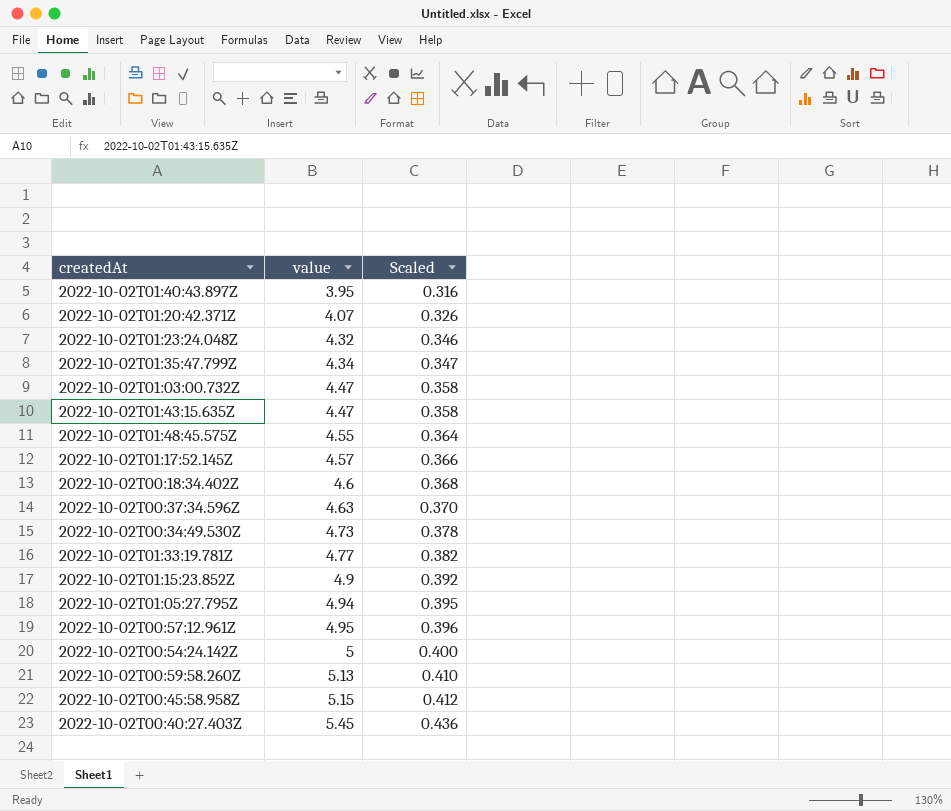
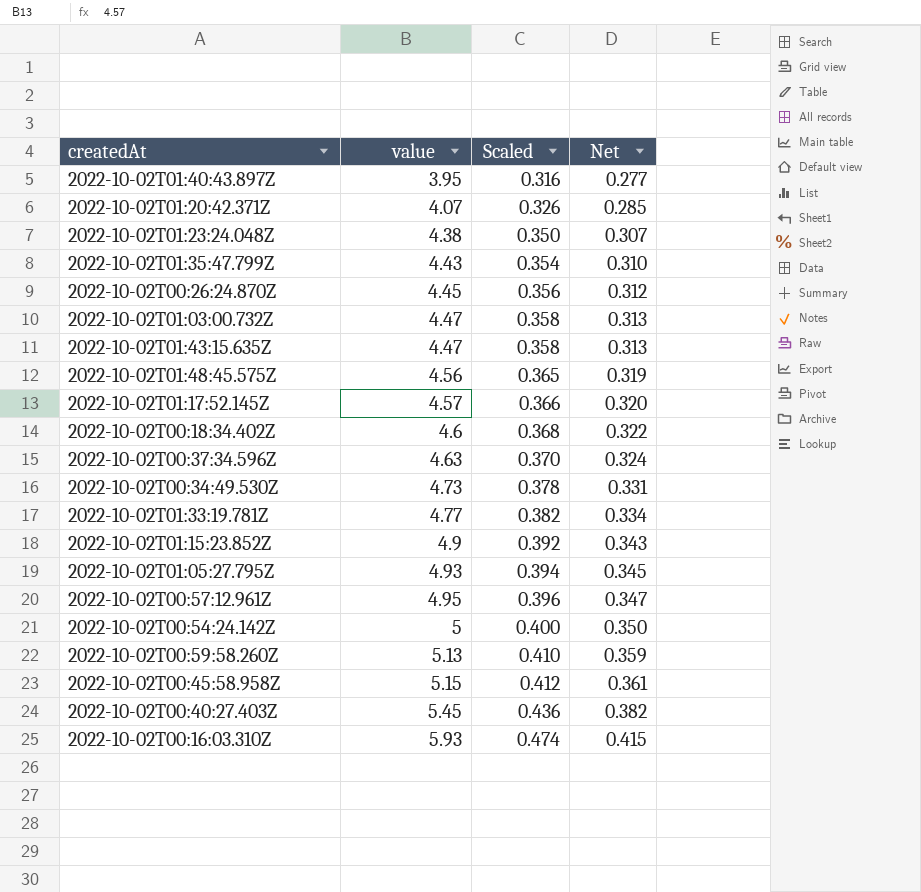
column Net | formula: none -> [value] * 0.07
2022-10-02T01:23:24.048Z | value: 4.32 -> 4.38
2022-10-02T01:23:24.048Z | Scaled: 0.346 -> 0.350
2022-10-02T01:35:47.799Z | value: 4.34 -> 4.43
2022-10-02T01:35:47.799Z | Scaled: 0.347 -> 0.354
row 2022-10-02T00:26:24.870Z: none -> 4.45 | 0.356 | 0.312
2022-10-02T01:48:45.575Z | value: 4.55 -> 4.56
2022-10-02T01:48:45.575Z | Scaled: 0.364 -> 0.365
2022-10-02T01:05:27.795Z | value: 4.94 -> 4.93
2022-10-02T01:05:27.795Z | Scaled: 0.395 -> 0.394
row 2022-10-02T00:16:03.310Z: none -> 5.93 | 0.474 | 0.415

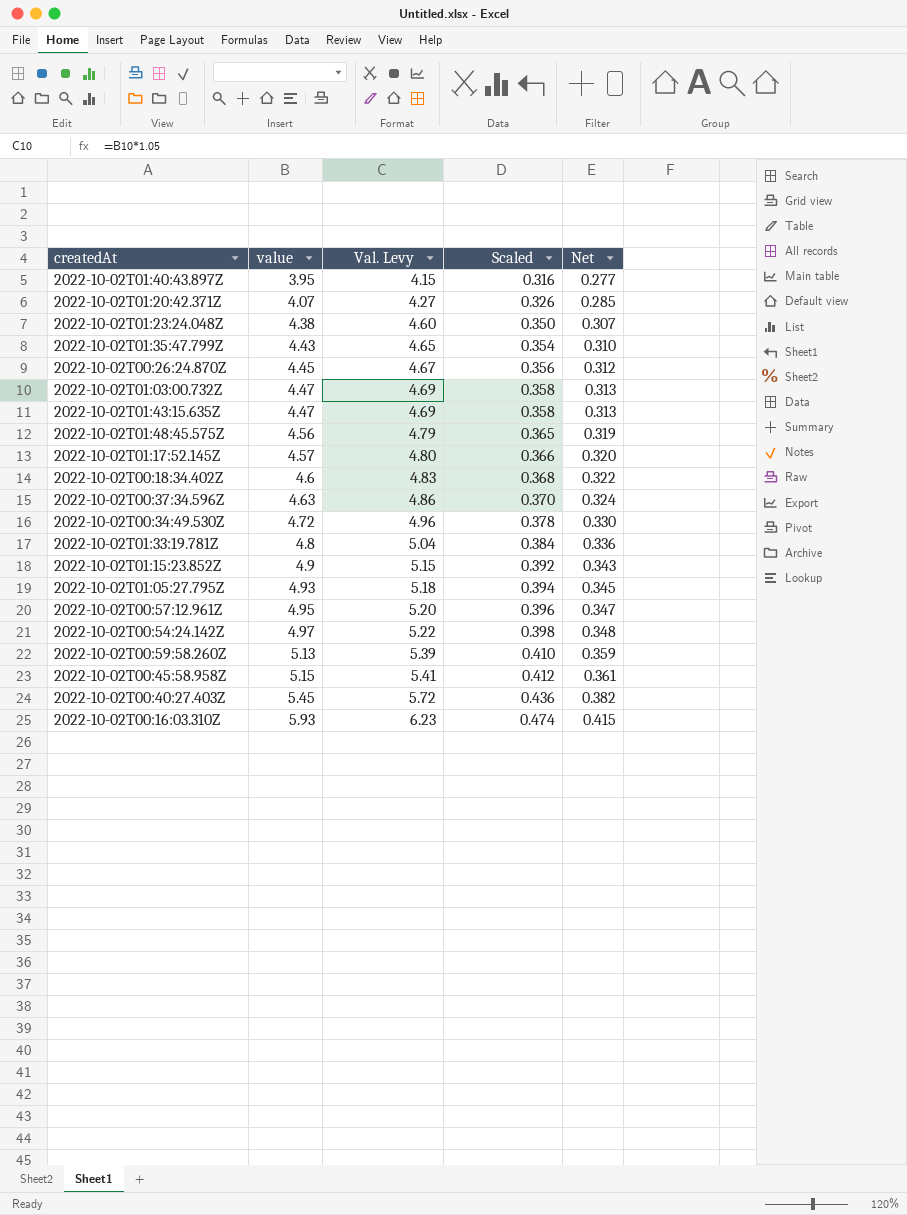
column Val. Levy | formula: none -> [value] * 1.05
2022-10-02T00:34:49.530Z | value: 4.73 -> 4.72
2022-10-02T00:34:49.530Z | Net: 0.331 -> 0.330
2022-10-02T01:33:19.781Z | value: 4.77 -> 4.8
2022-10-02T01:33:19.781Z | Scaled: 0.382 -> 0.384
2022-10-02T01:33:19.781Z | Net: 0.334 -> 0.336
2022-10-02T00:54:24.142Z | value: 5 -> 4.97
2022-10-02T00:54:24.142Z | Scaled: 0.400 -> 0.398
2022-10-02T00:54:24.142Z | Net: 0.350 -> 0.348

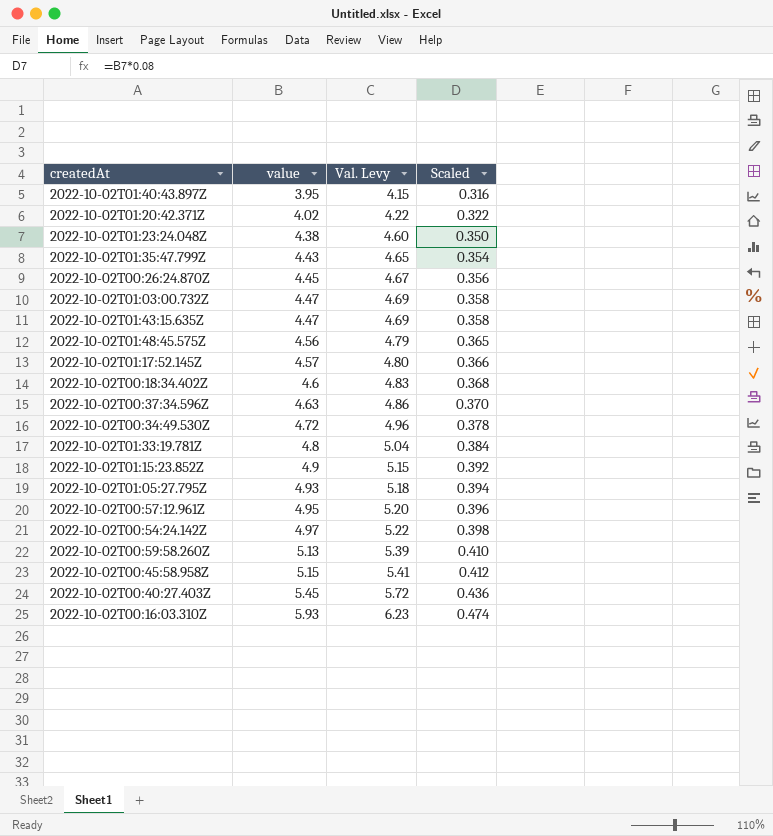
column Net | formula: [value] * 0.07 -> none
2022-10-02T01:20:42.371Z | value: 4.07 -> 4.02
2022-10-02T01:20:42.371Z | Val. Levy: 4.27 -> 4.22
2022-10-02T01:20:42.371Z | Scaled: 0.326 -> 0.322

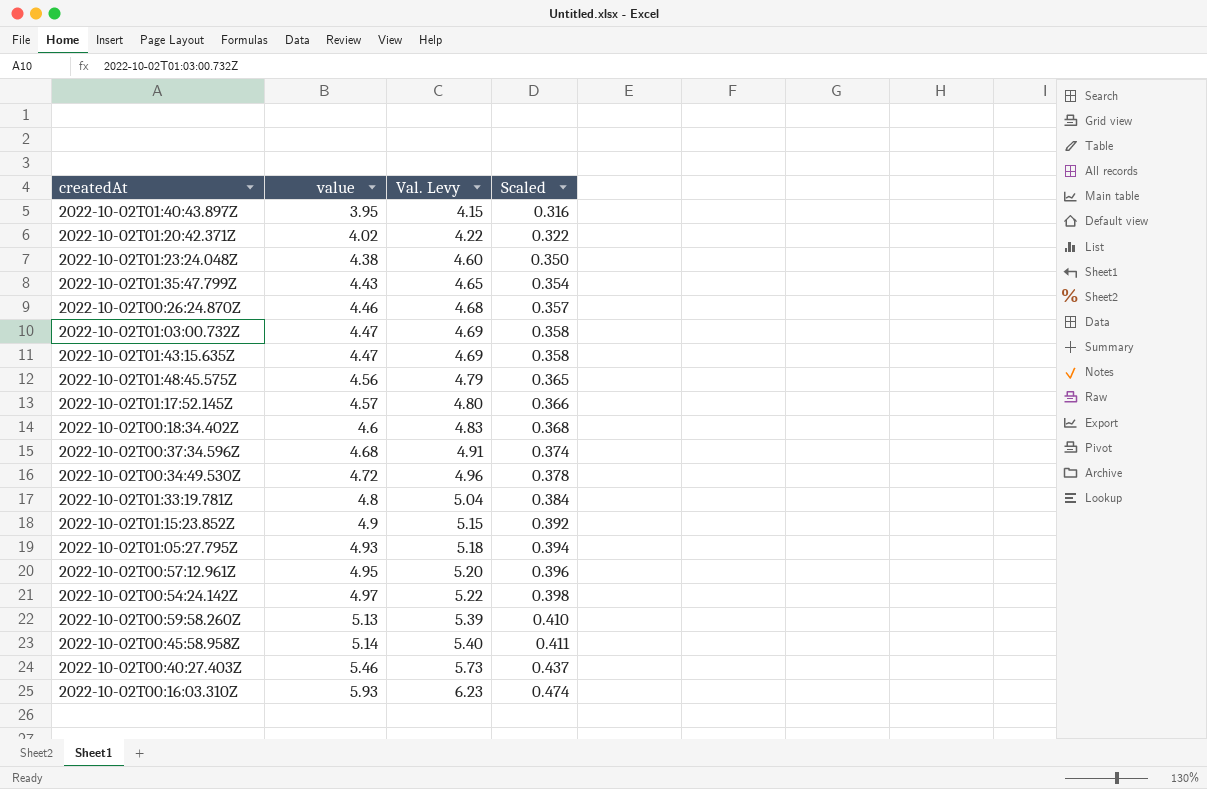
2022-10-02T00:26:24.870Z | value: 4.45 -> 4.46
2022-10-02T00:26:24.870Z | Val. Levy: 4.67 -> 4.68
2022-10-02T00:26:24.870Z | Scaled: 0.356 -> 0.357
2022-10-02T00:37:34.596Z | value: 4.63 -> 4.68
2022-10-02T00:37:34.596Z | Val. Levy: 4.86 -> 4.91
2022-10-02T00:37:34.596Z | Scaled: 0.370 -> 0.374
2022-10-02T00:45:58.958Z | value: 5.15 -> 5.14
2022-10-02T00:45:58.958Z | Val. Levy: 5.41 -> 5.40
2022-10-02T00:45:58.958Z | Scaled: 0.412 -> 0.411
2022-10-02T00:40:27.403Z | value: 5.45 -> 5.46
2022-10-02T00:40:27.403Z | Val. Levy: 5.72 -> 5.73
2022-10-02T00:40:27.403Z | Scaled: 0.436 -> 0.437

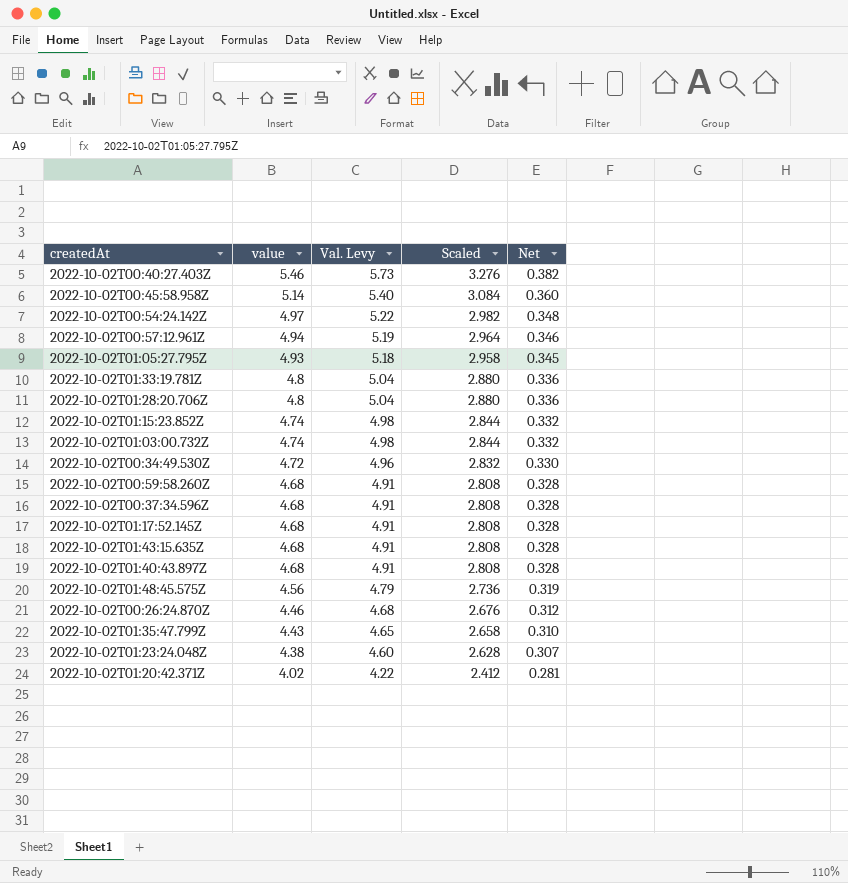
row order: value ascending -> value descending
column Scaled | formula: [value] * 0.08 -> [value] * 0.6
column Net | formula: none -> [value] * 0.07
row 2022-10-02T00:18:34.402Z: 4.6 | 4.83 | 0.368 -> none
row 2022-10-02T00:16:03.310Z: 5.93 | 6.23 | 0.474 -> none
2022-10-02T00:57:12.961Z | value: 4.95 -> 4.94
2022-10-02T00:57:12.961Z | Val. Levy: 5.20 -> 5.19
row 2022-10-02T01:28:20.706Z: none -> 4.8 | 5.04 | 2.880 | 0.336
2022-10-02T01:15:23.852Z | value: 4.9 -> 4.74
2022-10-02T01:15:23.852Z | Val. Levy: 5.15 -> 4.98
2022-10-02T01:03:00.732Z | value: 4.47 -> 4.74
2022-10-02T01:03:00.732Z | Val. Levy: 4.69 -> 4.98
2022-10-02T00:59:58.260Z | value: 5.13 -> 4.68
2022-10-02T00:59:58.260Z | Val. Levy: 5.39 -> 4.91
2022-10-02T01:17:52.145Z | value: 4.57 -> 4.68
2022-10-02T01:17:52.145Z | Val. Levy: 4.80 -> 4.91
2022-10-02T01:43:15.635Z | value: 4.47 -> 4.68
2022-10-02T01:43:15.635Z | Val. Levy: 4.69 -> 4.91
2022-10-02T01:40:43.897Z | value: 3.95 -> 4.68
2022-10-02T01:40:43.897Z | Val. Levy: 4.15 -> 4.91

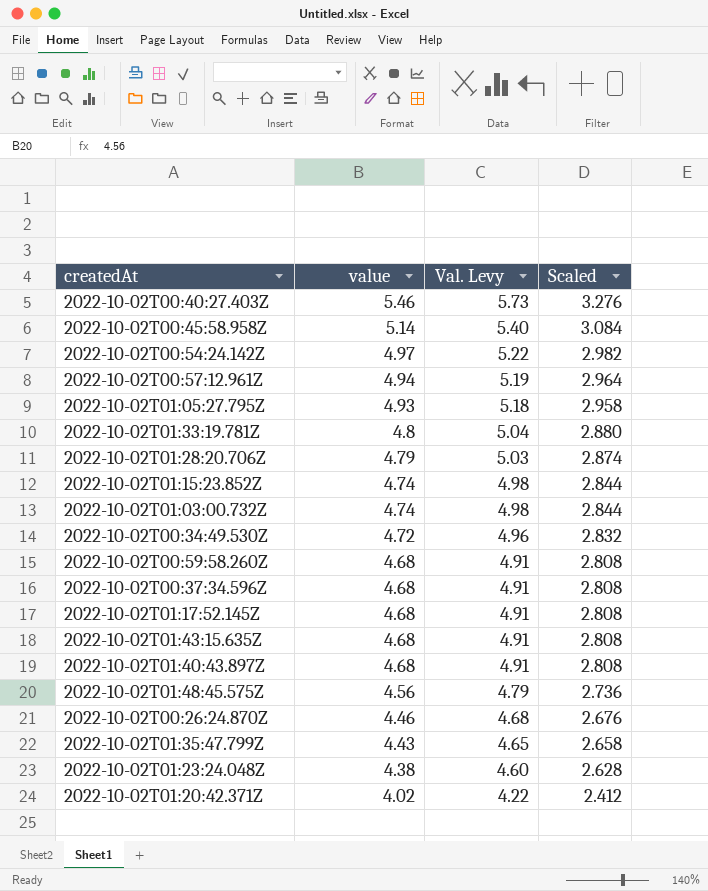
column Net | formula: [value] * 0.07 -> none
2022-10-02T01:28:20.706Z | value: 4.8 -> 4.79
2022-10-02T01:28:20.706Z | Val. Levy: 5.04 -> 5.03
2022-10-02T01:28:20.706Z | Scaled: 2.880 -> 2.874

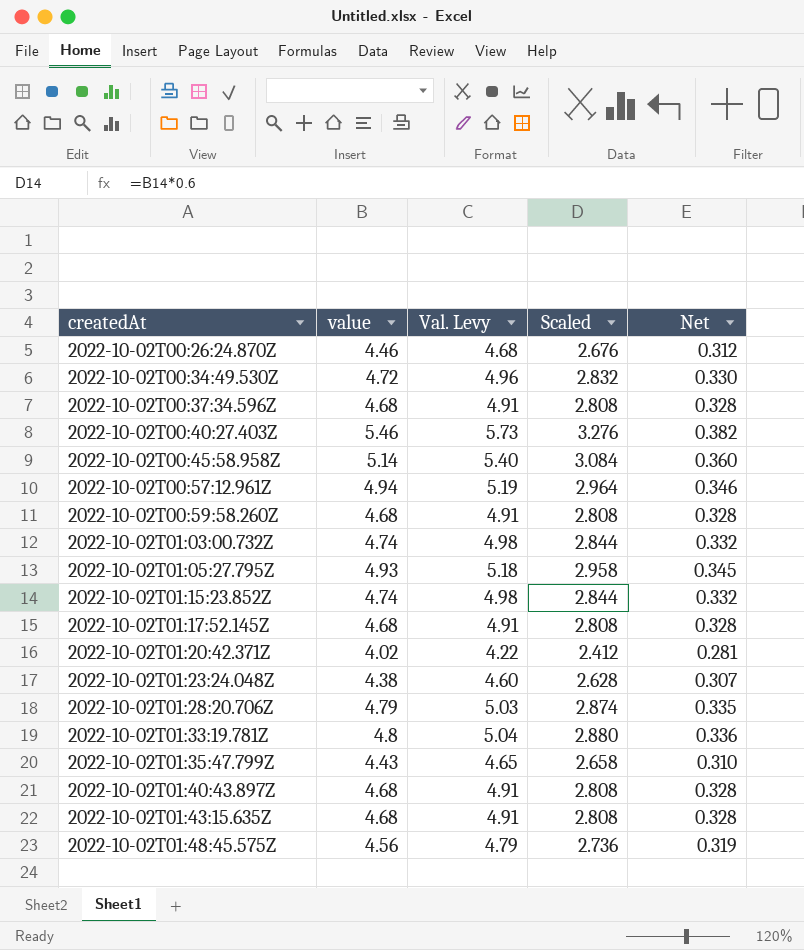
row order: value descending -> createdAt ascending
column Net | formula: none -> [value] * 0.07
row 2022-10-02T00:54:24.142Z: 4.97 | 5.22 | 2.982 -> none

